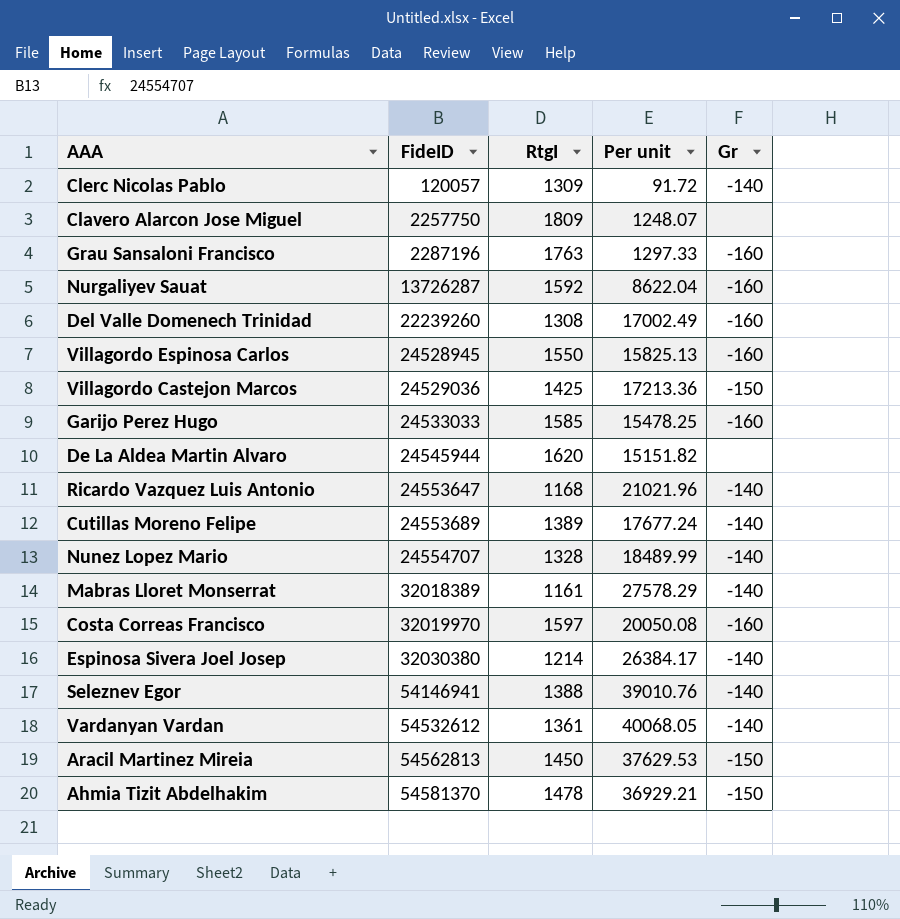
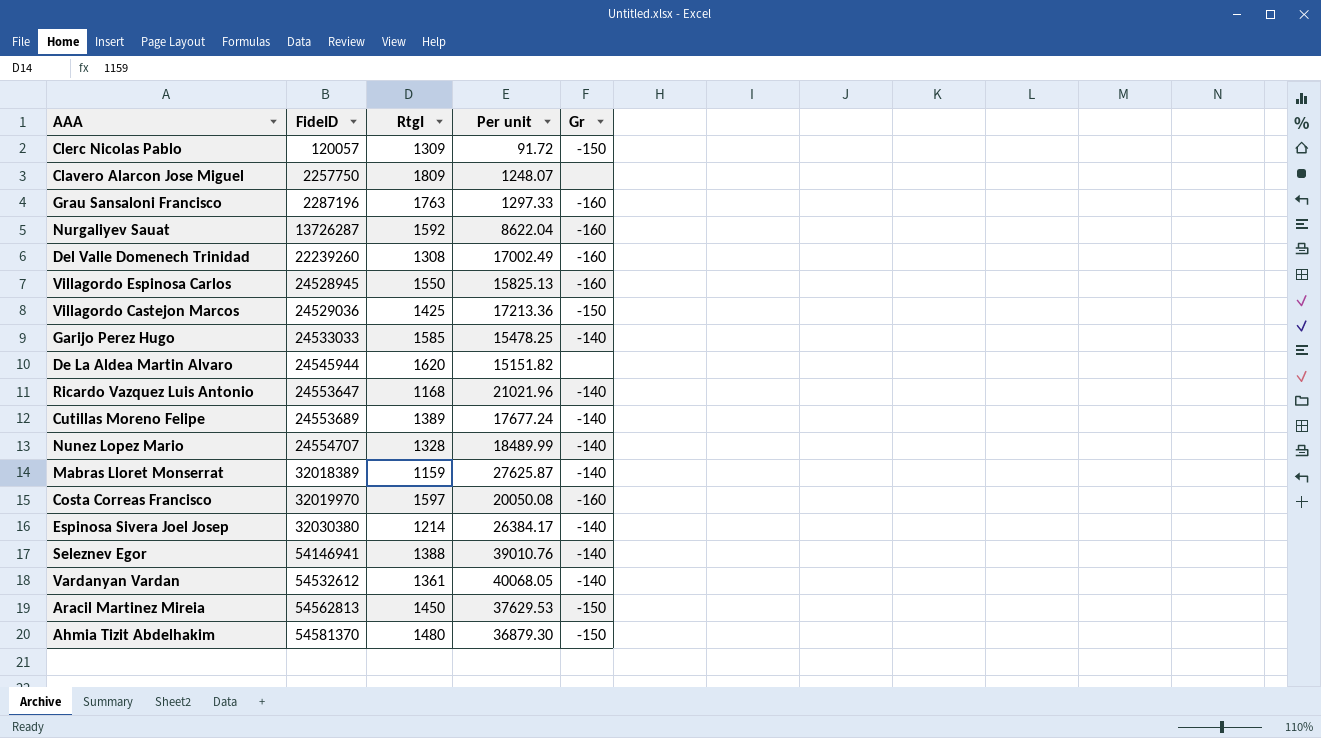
Clerc Nicolas Pablo | Gr: -140 -> -150
Garijo Perez Hugo | Gr: -160 -> -140
Mabras Lloret Monserrat | RtgI: 1161 -> 1159
Mabras Lloret Monserrat | Per unit: 27578.29 -> 27625.87
Ahmia Tizit Abdelhakim | RtgI: 1478 -> 1480
Ahmia Tizit Abdelhakim | Per unit: 36929.21 -> 36879.30

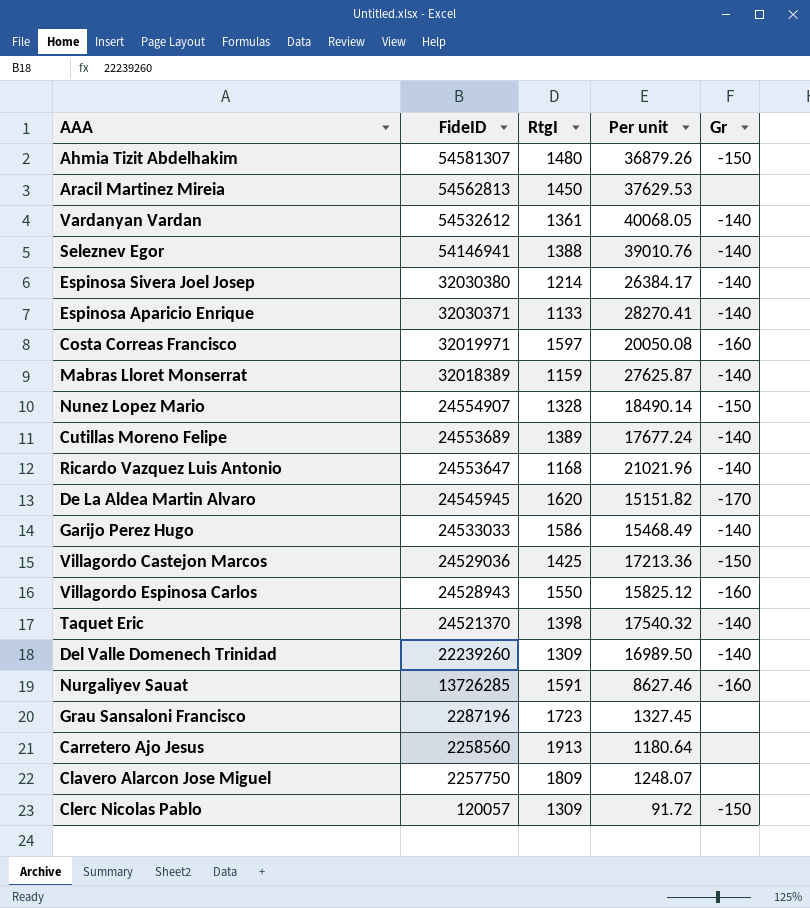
row order: FideID ascending -> FideID descending
Ahmia Tizit Abdelhakim | FideID: 54581370 -> 54581307
Ahmia Tizit Abdelhakim | Per unit: 36879.30 -> 36879.26
Aracil Martinez Mireia | Gr: -150 -> none
row Espinosa Aparicio Enrique: none -> 32030371 | 1133 | 28270.41 | -140
Costa Correas Francisco | FideID: 32019970 -> 32019971
Nunez Lopez Mario | FideID: 24554707 -> 24554907
Nunez Lopez Mario | Per unit: 18489.99 -> 18490.14
Nunez Lopez Mario | Gr: -140 -> -150
De La Aldea Martin Alvaro | FideID: 24545944 -> 24545945
De La Aldea Martin Alvaro | Gr: none -> -170
Garijo Perez Hugo | RtgI: 1585 -> 1586
Garijo Perez Hugo | Per unit: 15478.25 -> 15468.49
Villagordo Espinosa Carlos | FideID: 24528945 -> 24528943
Villagordo Espinosa Carlos | Per unit: 15825.13 -> 15825.12
row Taquet Eric: none -> 24521370 | 1398 | 17540.32 | -140
Del Valle Domenech Trinidad | RtgI: 1308 -> 1309
Del Valle Domenech Trinidad | Per unit: 17002.49 -> 16989.50
Del Valle Domenech Trinidad | Gr: -160 -> -140
Nurgaliyev Sauat | FideID: 13726287 -> 13726285
Nurgaliyev Sauat | RtgI: 1592 -> 1591
Nurgaliyev Sauat | Per unit: 8622.04 -> 8627.46
Grau Sansaloni Francisco | RtgI: 1763 -> 1723
Grau Sansaloni Francisco | Per unit: 1297.33 -> 1327.45
Grau Sansaloni Francisco | Gr: -160 -> none
row Carretero Ajo Jesus: none -> 2258560 | 1913 | 1180.64 | none

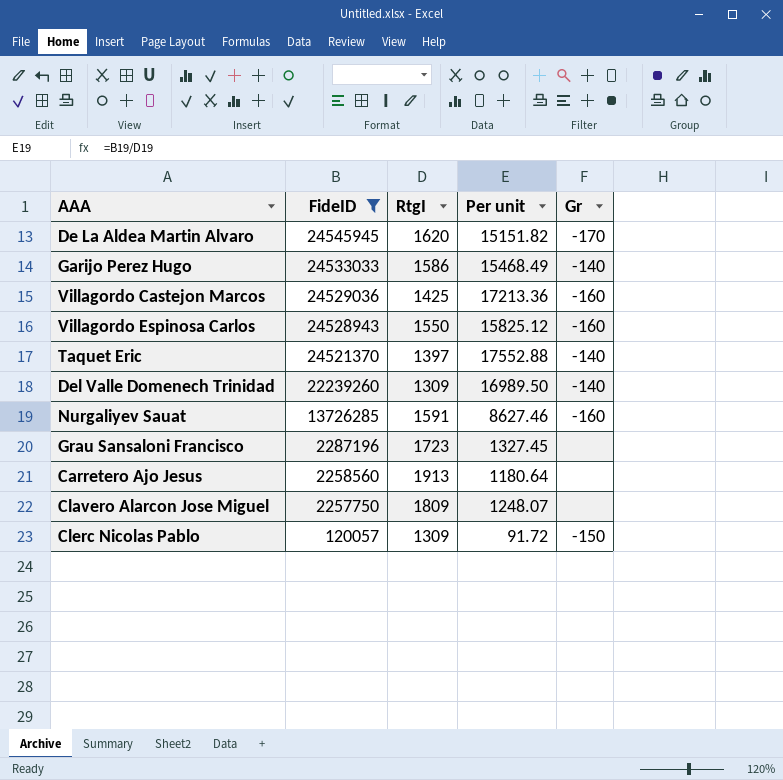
filter: none -> FideID <= 24545945
Villagordo Castejon Marcos | Gr: -150 -> -160
Taquet Eric | RtgI: 1398 -> 1397
Taquet Eric | Per unit: 17540.32 -> 17552.88

